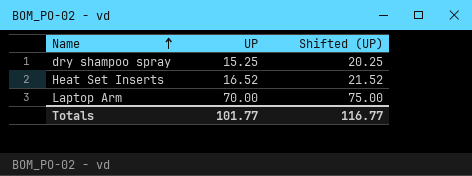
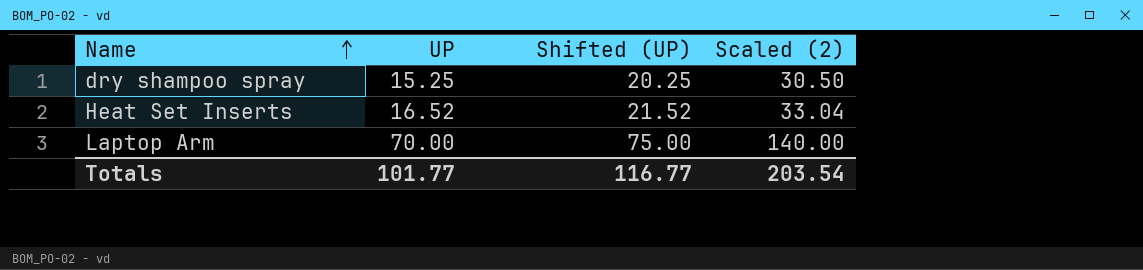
column Scaled (2) | formula: none -> [UP] * 2

